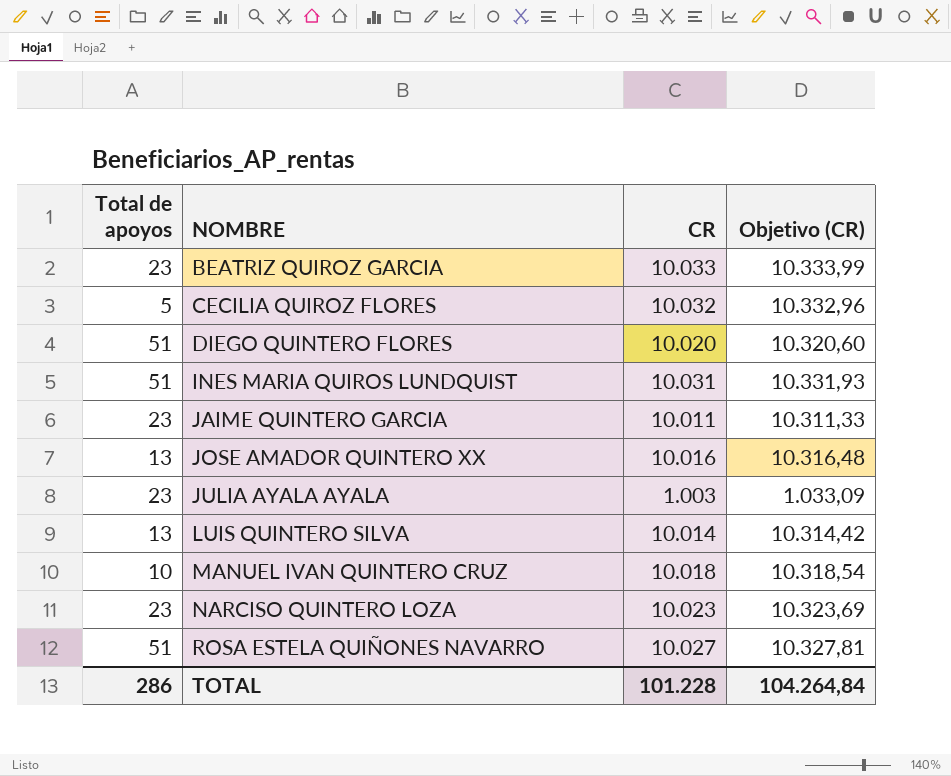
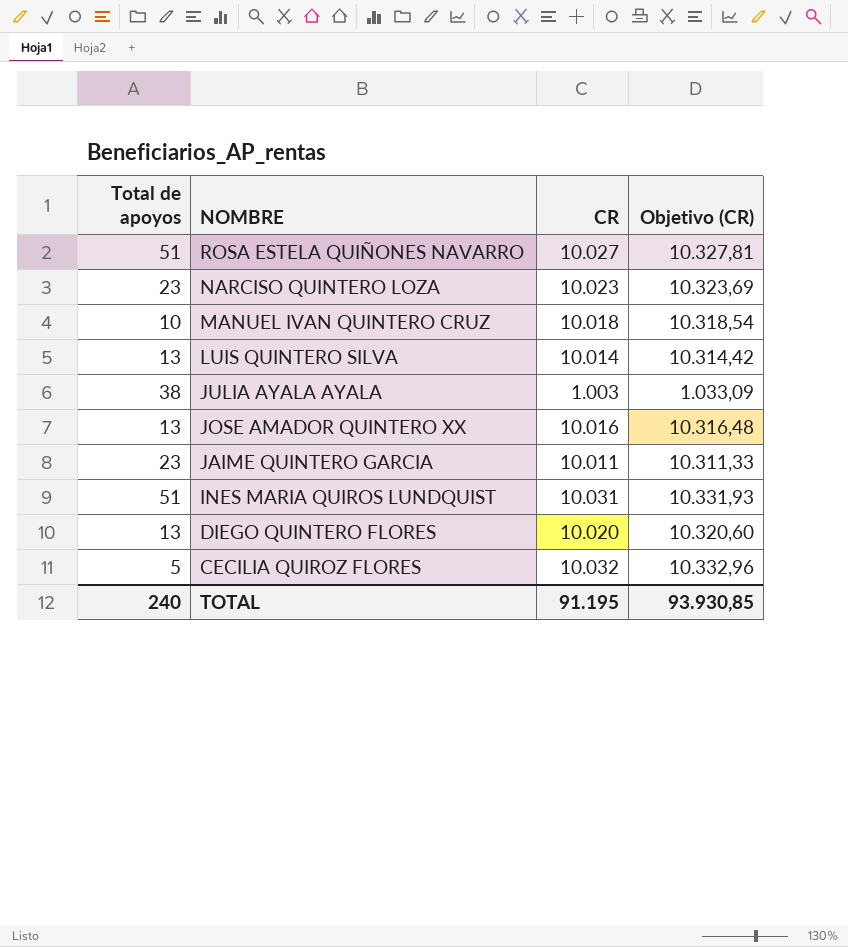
row order: NOMBRE ascending -> NOMBRE descending
row BEATRIZ QUIROZ GARCIA: 23 | 10.033 | 10.333,99 -> none
JULIA AYALA AYALA | Total de apoyos: 23 -> 38
DIEGO QUINTERO FLORES | Total de apoyos: 51 -> 13
TOTAL | Total de apoyos: 286 -> 240
TOTAL | CR: 101.228 -> 91.195
TOTAL | Objetivo (CR): 104.264,84 -> 93.930,85

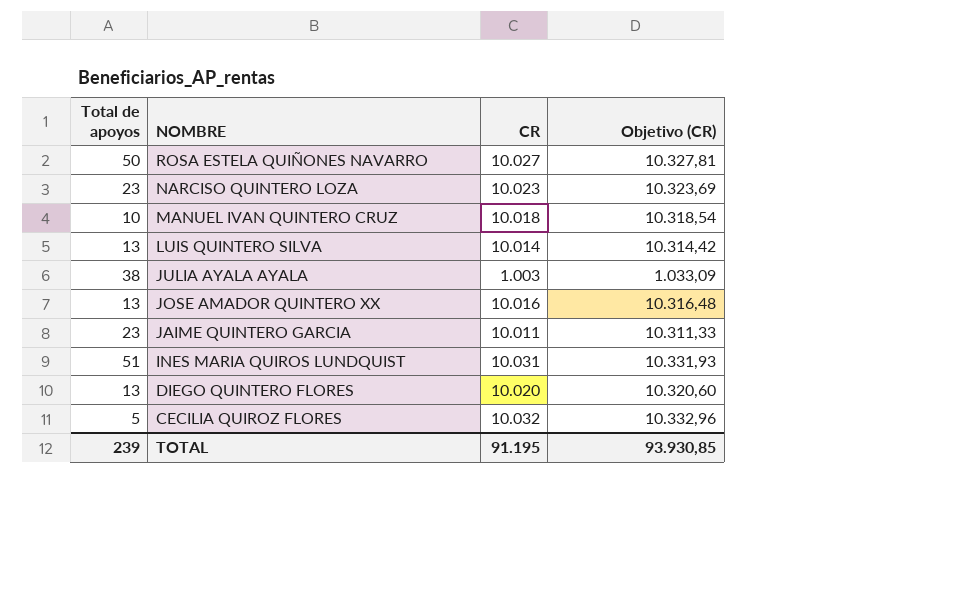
ROSA ESTELA QUIÑONES NAVARRO | Total de apoyos: 51 -> 50
TOTAL | Total de apoyos: 240 -> 239

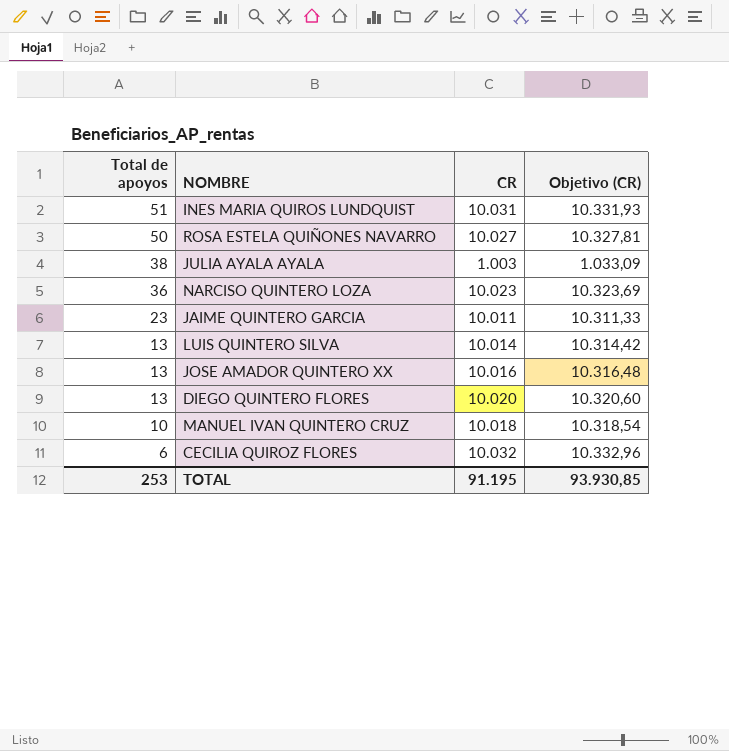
row order: NOMBRE descending -> Total de apoyos descending
NARCISO QUINTERO LOZA | Total de apoyos: 23 -> 36
CECILIA QUIROZ FLORES | Total de apoyos: 5 -> 6
TOTAL | Total de apoyos: 239 -> 253

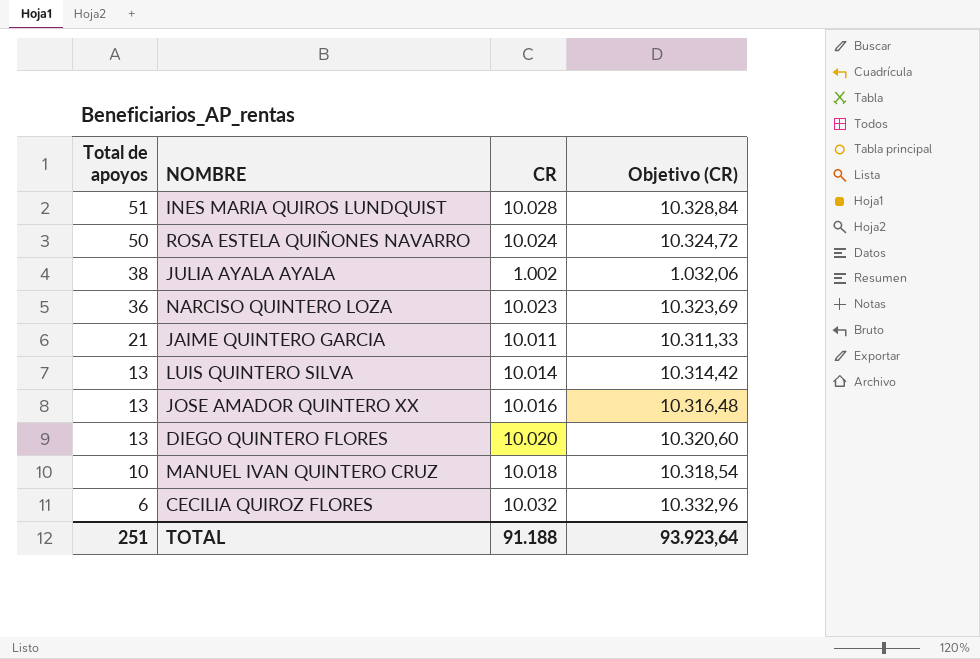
INES MARIA QUIROS LUNDQUIST | CR: 10.031 -> 10.028
INES MARIA QUIROS LUNDQUIST | Objetivo (CR): 10.331,93 -> 10.328,84
ROSA ESTELA QUIÑONES NAVARRO | CR: 10.027 -> 10.024
ROSA ESTELA QUIÑONES NAVARRO | Objetivo (CR): 10.327,81 -> 10.324,72
JULIA AYALA AYALA | CR: 1.003 -> 1.002
JULIA AYALA AYALA | Objetivo (CR): 1.033,09 -> 1.032,06
JAIME QUINTERO GARCIA | Total de apoyos: 23 -> 21
TOTAL | Total de apoyos: 253 -> 251
TOTAL | CR: 91.195 -> 91.188
TOTAL | Objetivo (CR): 93.930,85 -> 93.923,64

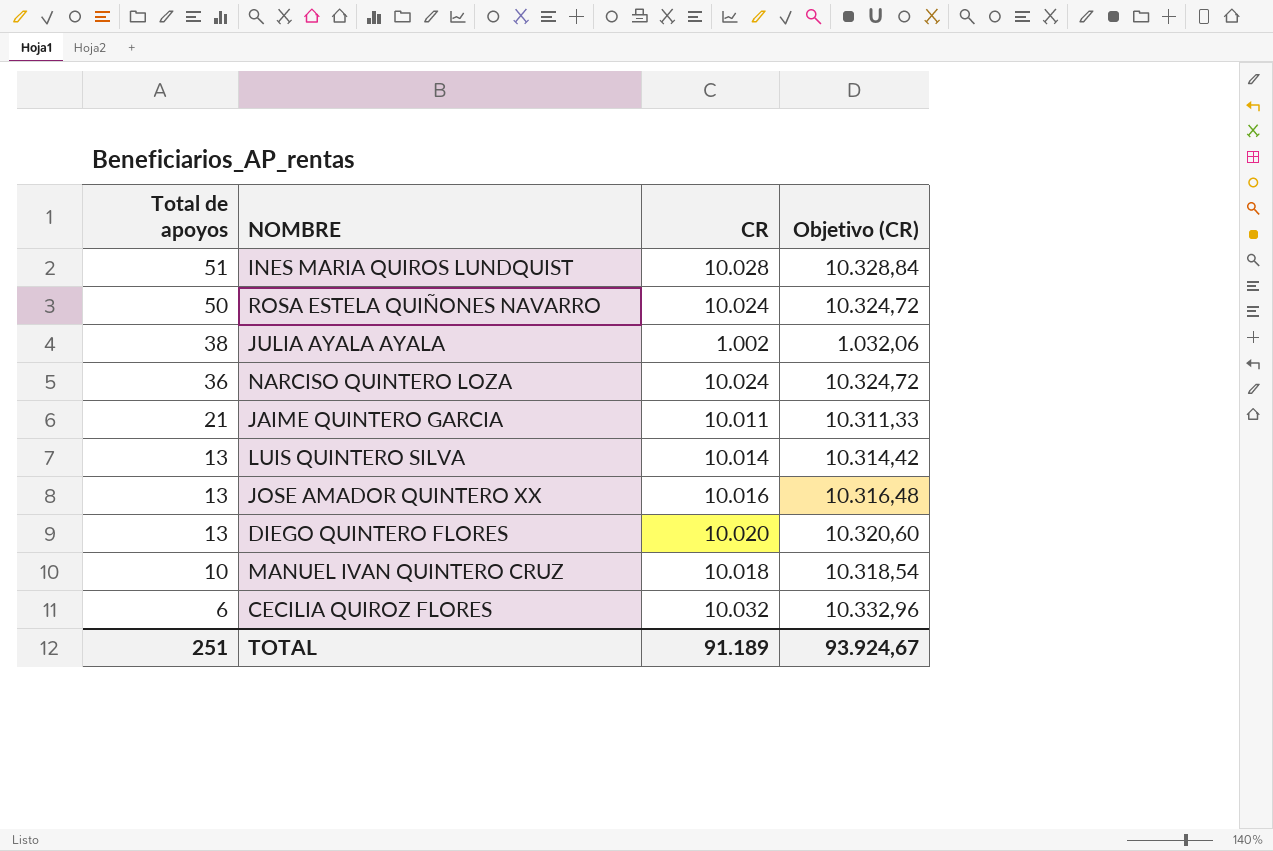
NARCISO QUINTERO LOZA | CR: 10.023 -> 10.024
NARCISO QUINTERO LOZA | Objetivo (CR): 10.323,69 -> 10.324,72
TOTAL | CR: 91.188 -> 91.189
TOTAL | Objetivo (CR): 93.923,64 -> 93.924,67

